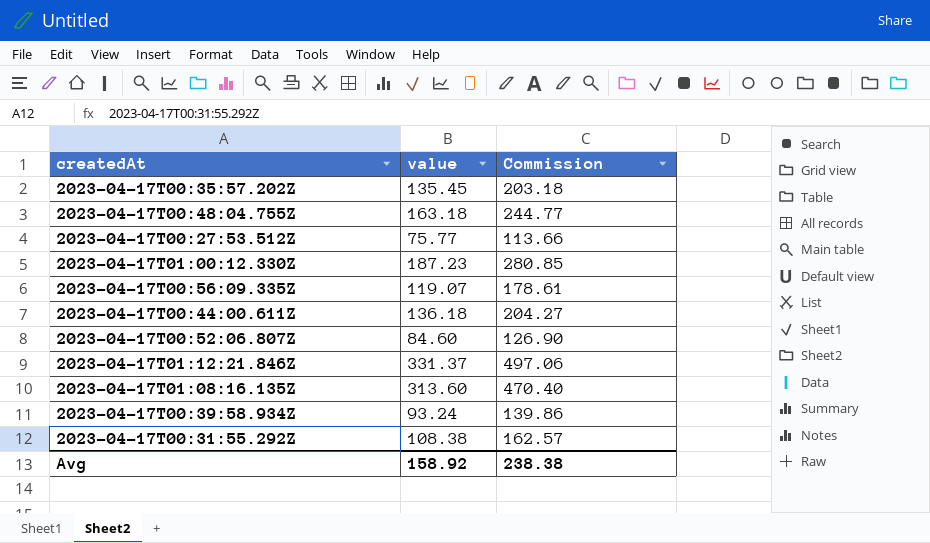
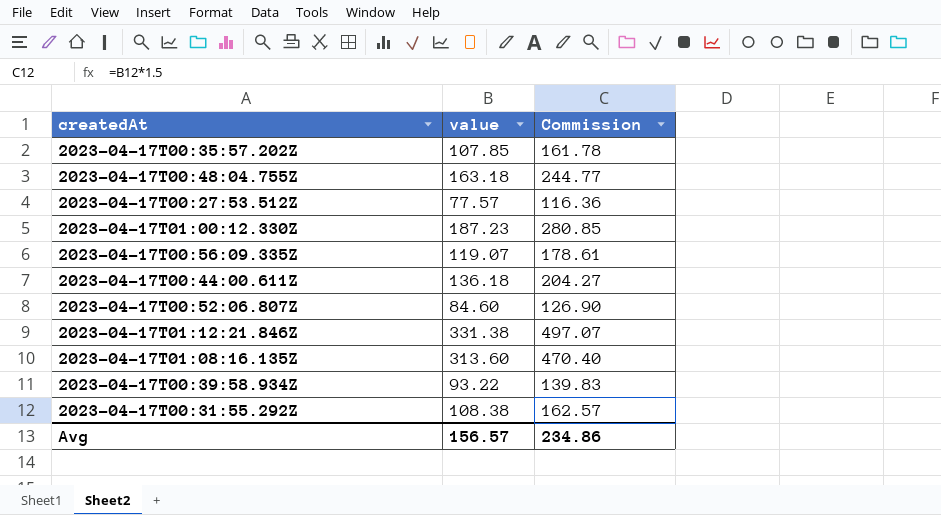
2023-04-17T00:35:57.202Z | value: 135.45 -> 107.85
2023-04-17T00:35:57.202Z | Commission: 203.18 -> 161.78
2023-04-17T00:27:53.512Z | value: 75.77 -> 77.57
2023-04-17T00:27:53.512Z | Commission: 113.66 -> 116.36
2023-04-17T01:12:21.846Z | value: 331.37 -> 331.38
2023-04-17T01:12:21.846Z | Commission: 497.06 -> 497.07
2023-04-17T00:39:58.934Z | value: 93.24 -> 93.22
2023-04-17T00:39:58.934Z | Commission: 139.86 -> 139.83
Avg | value: 158.92 -> 156.57
Avg | Commission: 238.38 -> 234.86

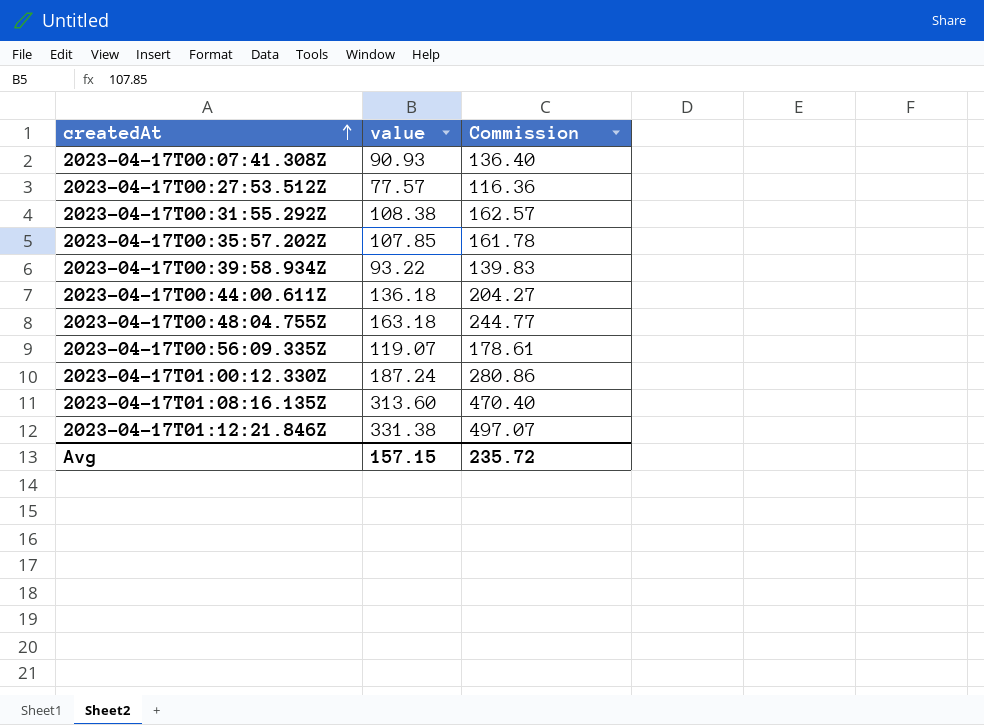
row order: none -> createdAt ascending
row 2023-04-17T00:52:06.807Z: 84.60 | 126.90 -> none
row 2023-04-17T00:07:41.308Z: none -> 90.93 | 136.40
2023-04-17T01:00:12.330Z | value: 187.23 -> 187.24
2023-04-17T01:00:12.330Z | Commission: 280.85 -> 280.86
Avg | value: 156.57 -> 157.15
Avg | Commission: 234.86 -> 235.72

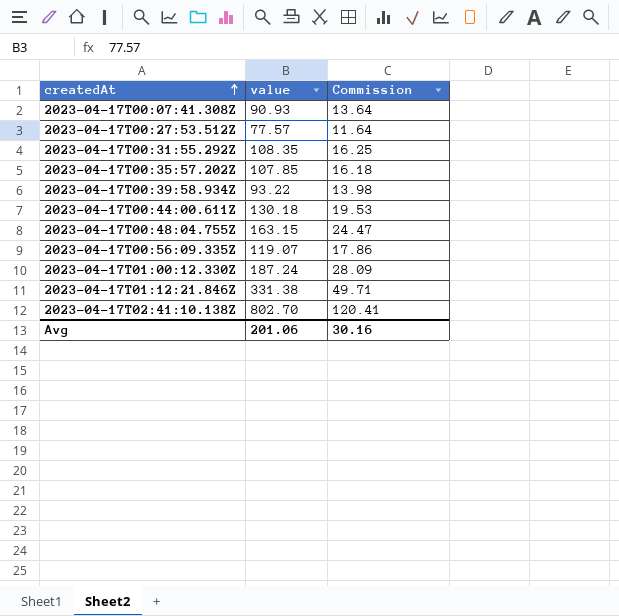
column Commission | formula: [value] * 1.5 -> [value] * 0.15
row 2023-04-17T01:08:16.135Z: 313.60 | 470.40 -> none
2023-04-17T00:31:55.292Z | value: 108.38 -> 108.35
2023-04-17T00:44:00.611Z | value: 136.18 -> 130.18
2023-04-17T00:48:04.755Z | value: 163.18 -> 163.15
row 2023-04-17T02:41:10.138Z: none -> 802.70 | 120.41
Avg | value: 157.15 -> 201.06
Avg | Commission: 235.72 -> 30.16

